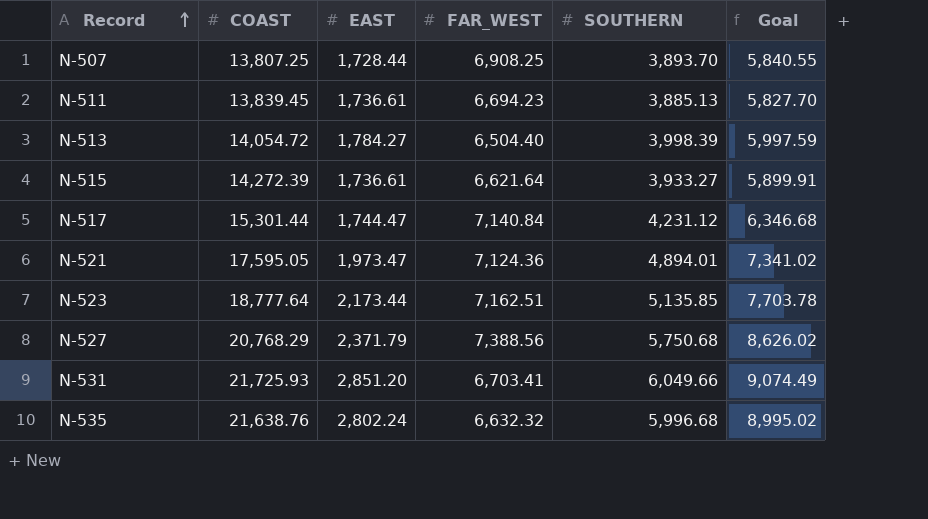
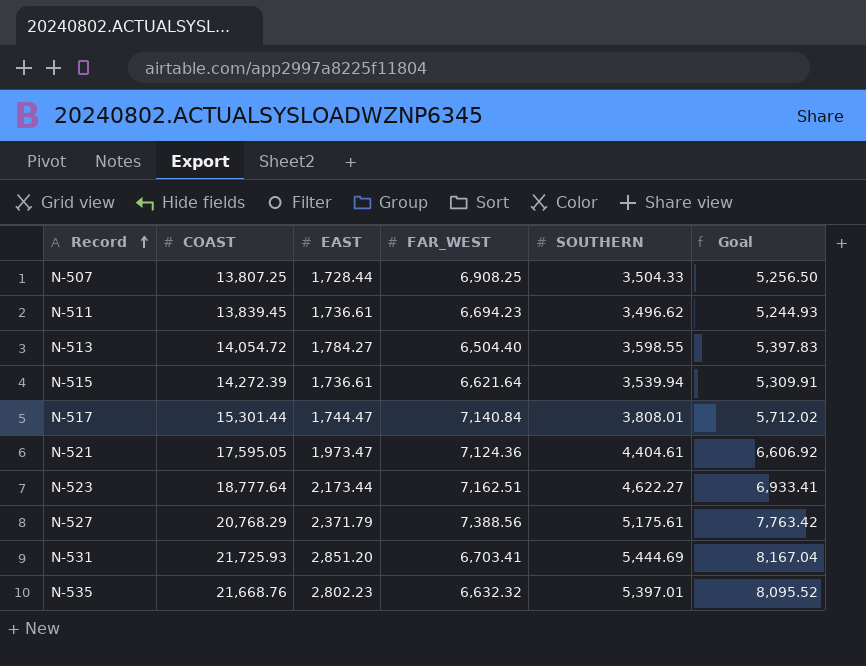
N-507 | SOUTHERN: 3,893.70 -> 3,504.33
N-507 | Goal: 5,840.55 -> 5,256.50
N-511 | SOUTHERN: 3,885.13 -> 3,496.62
N-511 | Goal: 5,827.70 -> 5,244.93
N-513 | SOUTHERN: 3,998.39 -> 3,598.55
N-513 | Goal: 5,997.59 -> 5,397.83
N-515 | SOUTHERN: 3,933.27 -> 3,539.94
N-515 | Goal: 5,899.91 -> 5,309.91
N-517 | SOUTHERN: 4,231.12 -> 3,808.01
N-517 | Goal: 6,346.68 -> 5,712.02
N-521 | SOUTHERN: 4,894.01 -> 4,404.61
N-521 | Goal: 7,341.02 -> 6,606.92
N-523 | SOUTHERN: 5,135.85 -> 4,622.27
N-523 | Goal: 7,703.78 -> 6,933.41
N-527 | SOUTHERN: 5,750.68 -> 5,175.61
N-527 | Goal: 8,626.02 -> 7,763.42
N-531 | SOUTHERN: 6,049.66 -> 5,444.69
N-531 | Goal: 9,074.49 -> 8,167.04
N-535 | COAST: 21,638.76 -> 21,668.76
N-535 | EAST: 2,802.24 -> 2,802.23
N-535 | SOUTHERN: 5,996.68 -> 5,397.01
N-535 | Goal: 8,995.02 -> 8,095.52

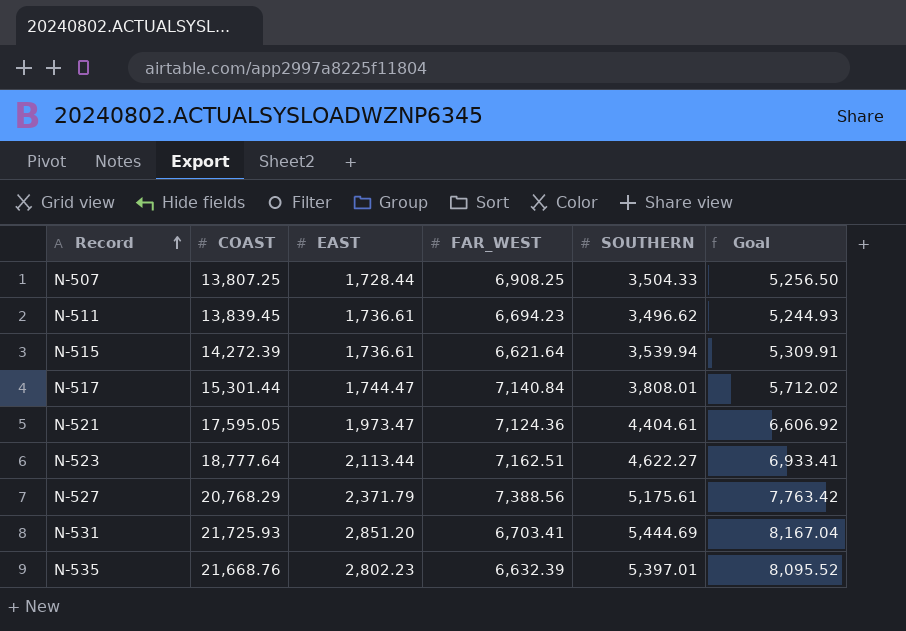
row N-513: 14,054.72 | 1,784.27 | 6,504.40 | 3,598.55 | 5,397.83 -> none
N-523 | EAST: 2,173.44 -> 2,113.44
N-535 | FAR_WEST: 6,632.32 -> 6,632.39

